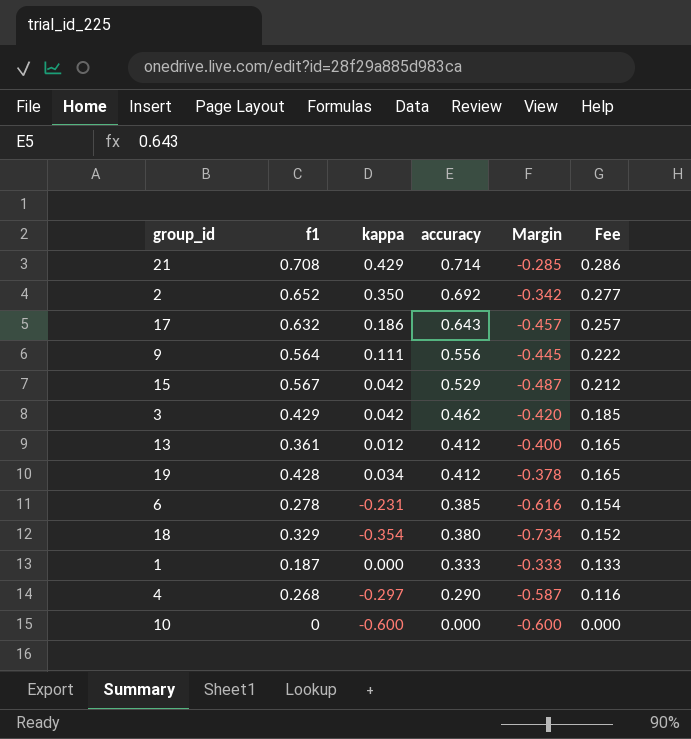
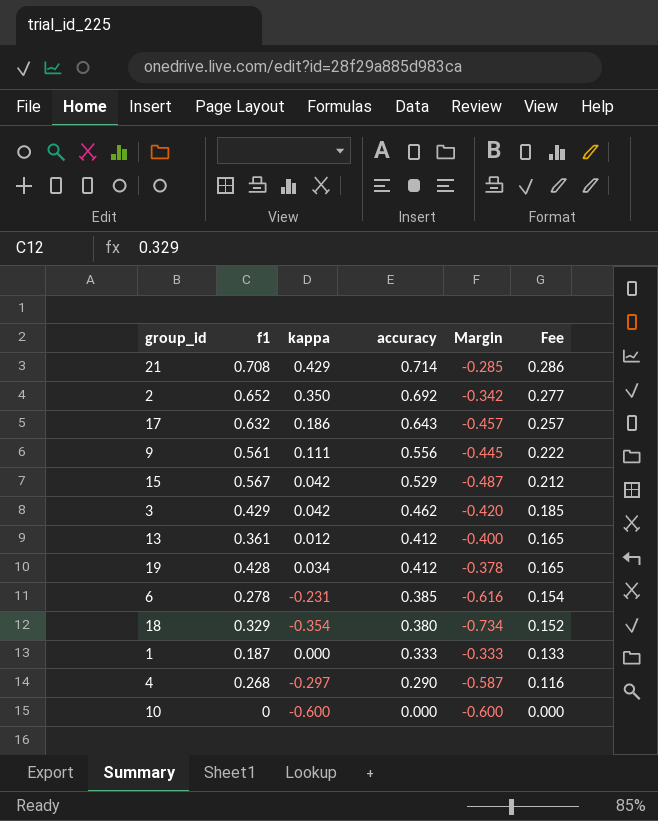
9 | f1: 0.564 -> 0.561

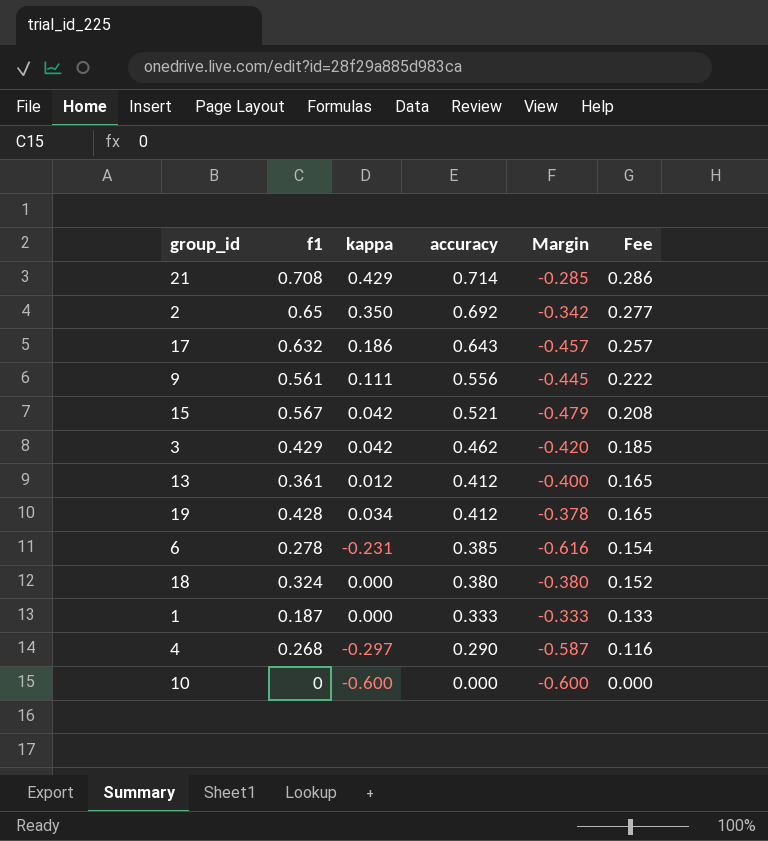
2 | f1: 0.652 -> 0.65
15 | accuracy: 0.529 -> 0.521
15 | Margin: -0.487 -> -0.479
15 | Fee: 0.212 -> 0.208
18 | f1: 0.329 -> 0.324
18 | kappa: -0.354 -> 0.000
18 | Margin: -0.734 -> -0.380

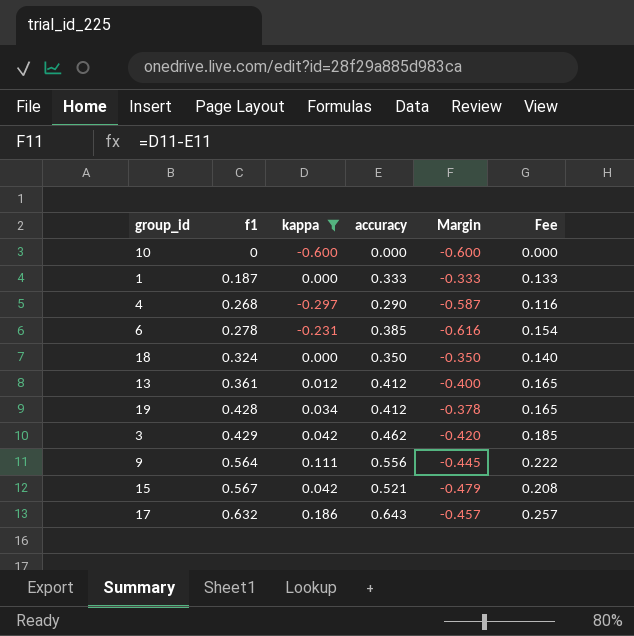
filter: none -> kappa <= 0.186
row order: accuracy descending -> f1 ascending
18 | accuracy: 0.380 -> 0.350
18 | Margin: -0.380 -> -0.350
18 | Fee: 0.152 -> 0.140
9 | f1: 0.561 -> 0.564

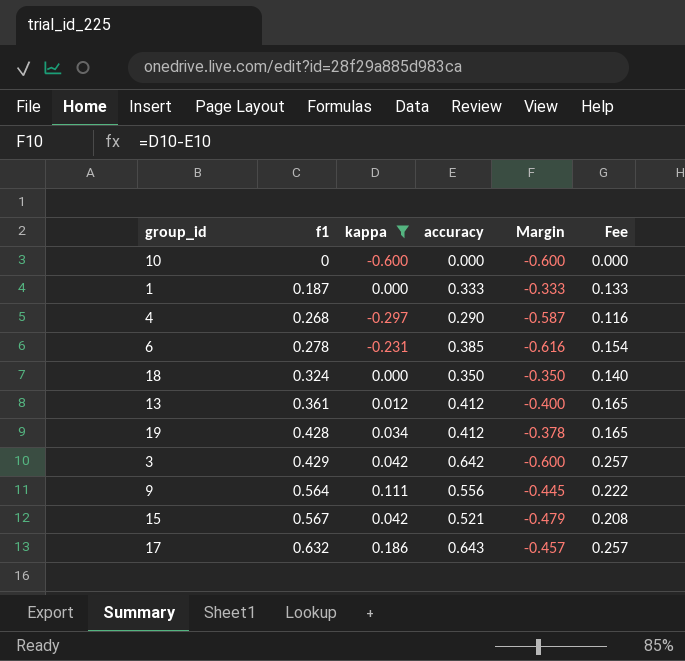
3 | accuracy: 0.462 -> 0.642
3 | Margin: -0.420 -> -0.600
3 | Fee: 0.185 -> 0.257

